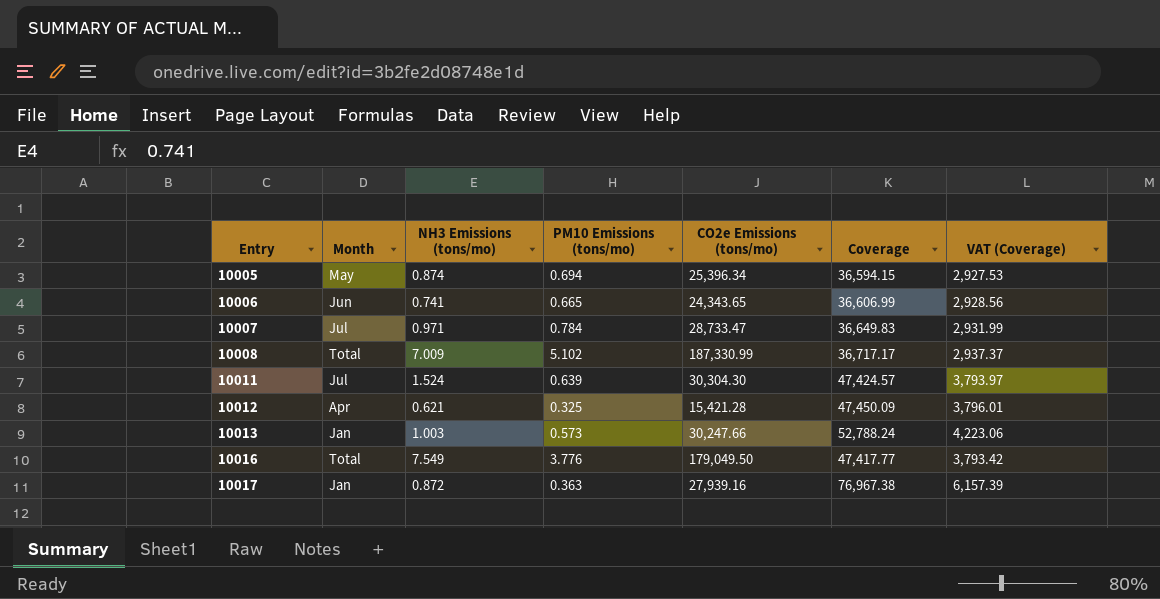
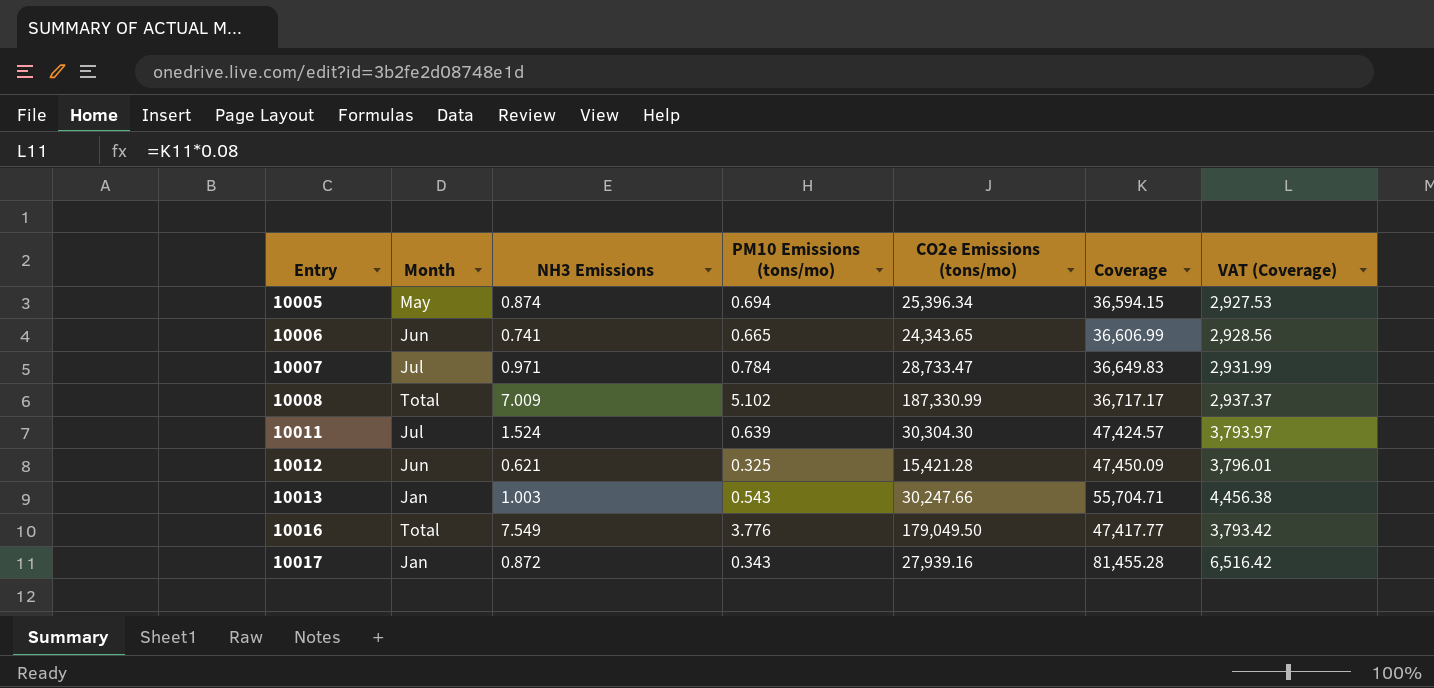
column name: NH3 Emissions (tons/mo) -> NH3 Emissions
10012 | Month: Apr -> Jun
10013 | PM10 Emissions (tons/mo): 0.573 -> 0.543
10013 | Coverage: 52,788.24 -> 55,704.71
10013 | VAT (Coverage): 4,223.06 -> 4,456.38
10017 | PM10 Emissions (tons/mo): 0.363 -> 0.343
10017 | Coverage: 76,967.38 -> 81,455.28
10017 | VAT (Coverage): 6,157.39 -> 6,516.42

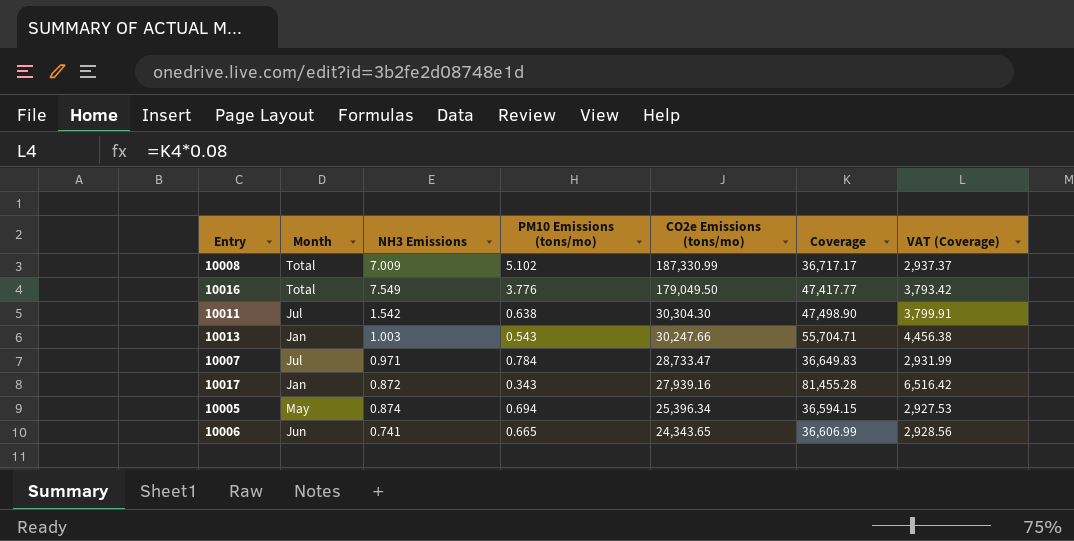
row order: Entry ascending -> CO2e Emissions (tons/mo) descending
row 10012: Jun | 0.621 | 0.325 | 15,421.28 | 47,450.09 | 3,796.01 -> none
10011 | NH3 Emissions: 1.524 -> 1.542
10011 | PM10 Emissions (tons/mo): 0.639 -> 0.638
10011 | Coverage: 47,424.57 -> 47,498.90
10011 | VAT (Coverage): 3,793.97 -> 3,799.91

